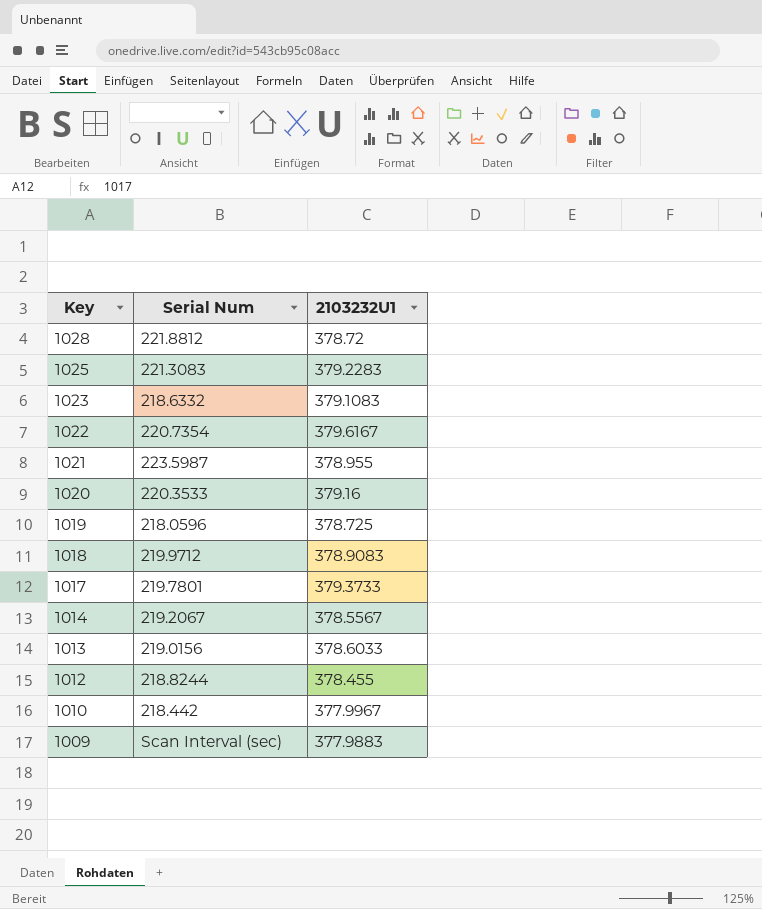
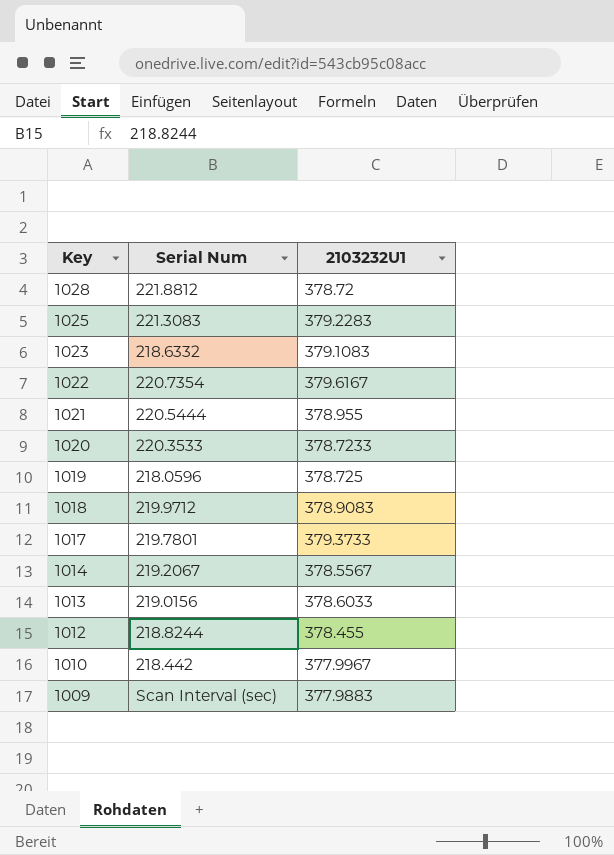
1021 | Serial Num: 223.5987 -> 220.5444
1020 | 2103232U1: 379.16 -> 378.7233

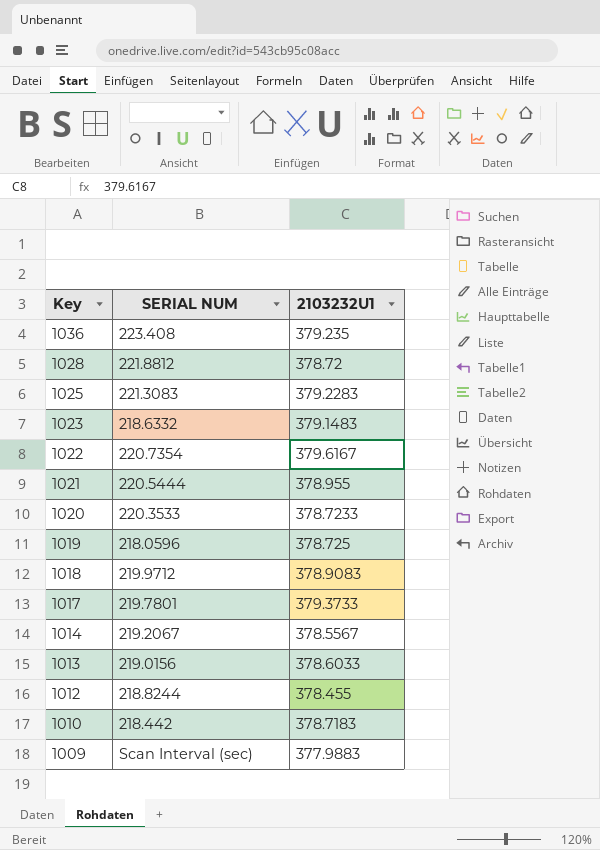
column name: Serial Num -> SERIAL NUM
row 1036: none -> 223.408 | 379.235
1023 | 2103232U1: 379.1083 -> 379.1483
1010 | 2103232U1: 377.9967 -> 378.7183

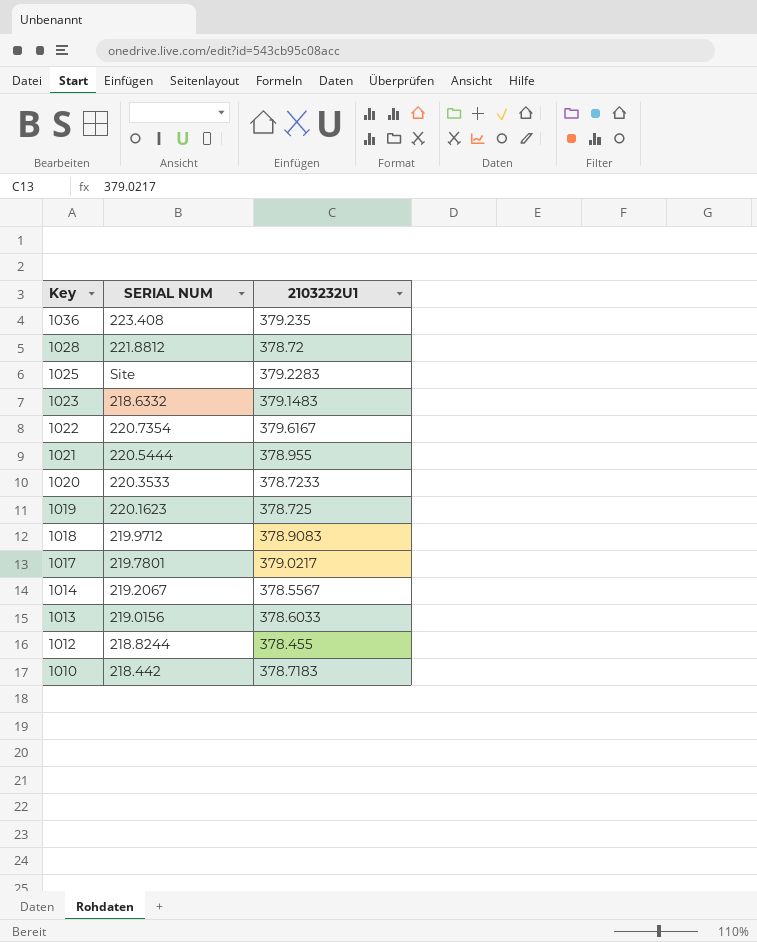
row 1009: Scan Interval (sec) | 377.9883 -> none
1025 | SERIAL NUM: 221.3083 -> Site
1019 | SERIAL NUM: 218.0596 -> 220.1623
1017 | 2103232U1: 379.3733 -> 379.0217

